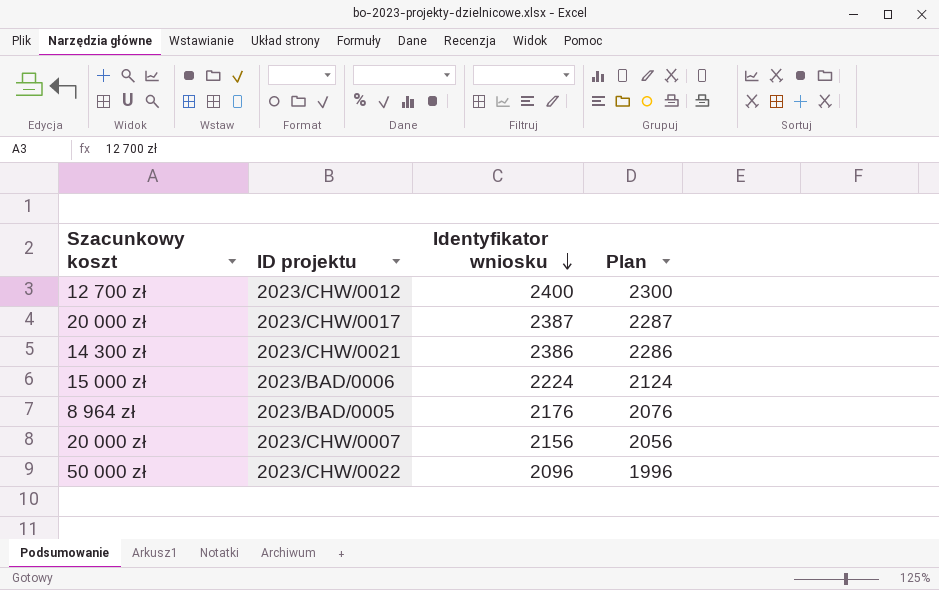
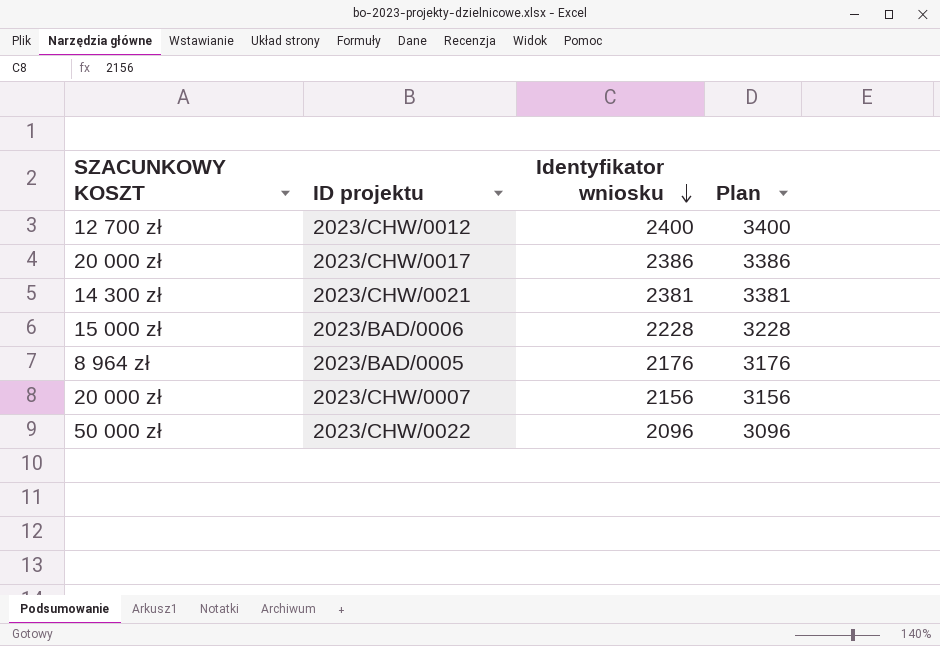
column name: Szacunkowy koszt -> SZACUNKOWY KOSZT
column Plan | formula: [Identyfikator wniosku] - 100 -> [Identyfikator wniosku] + 1000
2023/CHW/0017 | Identyfikator wniosku: 2387 -> 2386
2023/CHW/0021 | Identyfikator wniosku: 2386 -> 2381
2023/BAD/0006 | Identyfikator wniosku: 2224 -> 2228

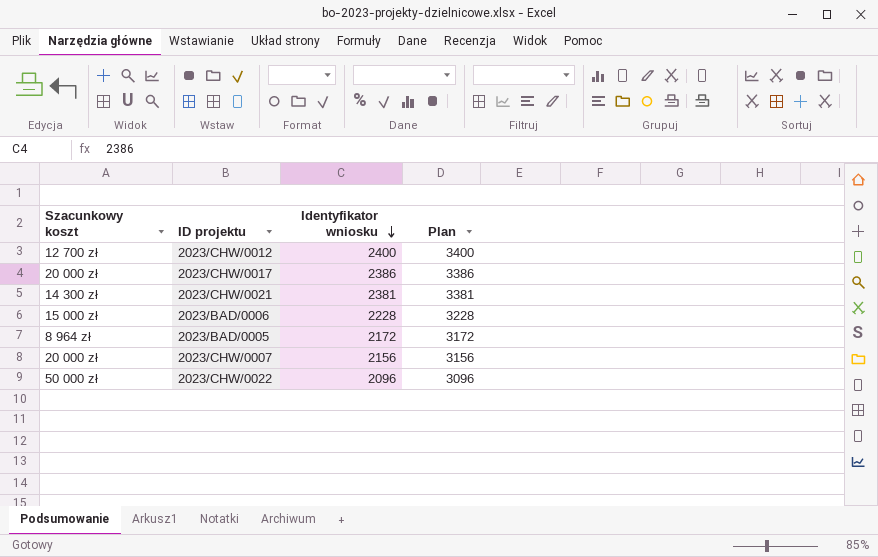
column name: SZACUNKOWY KOSZT -> Szacunkowy koszt
2023/BAD/0005 | Identyfikator wniosku: 2176 -> 2172
2023/BAD/0005 | Plan: 3176 -> 3172

